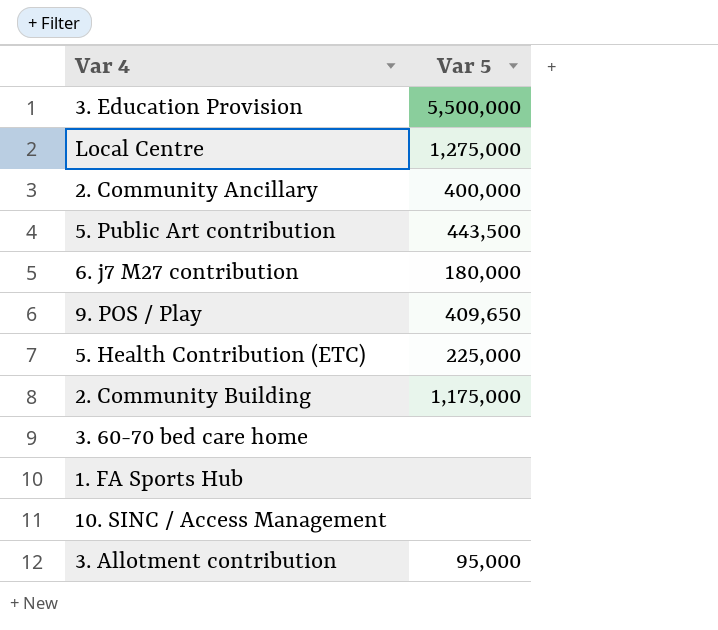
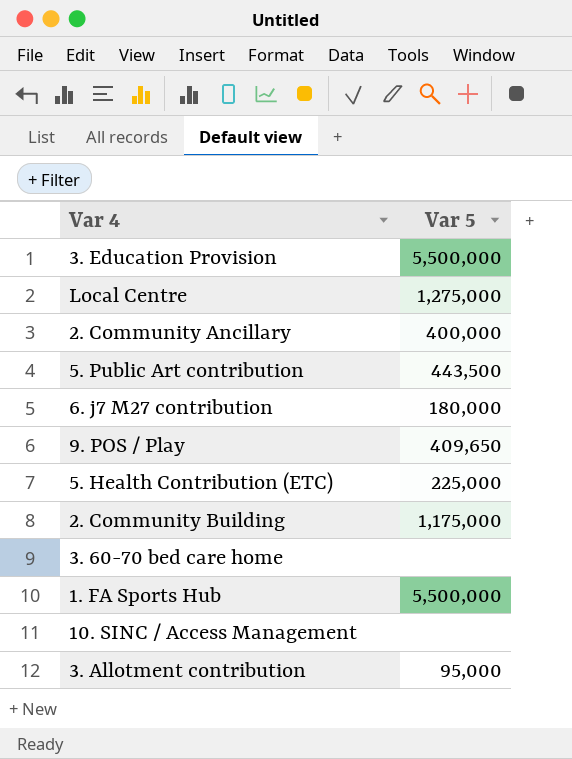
1. FA Sports Hub | Var 5: none -> 5,500,000

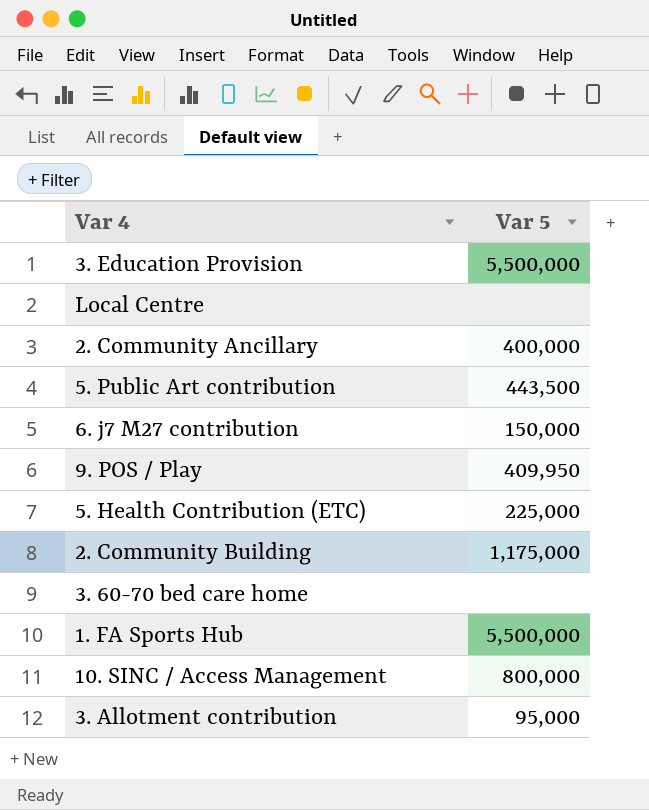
Local Centre | Var 5: 1,275,000 -> none
6. j7 M27 contribution | Var 5: 180,000 -> 150,000
9. POS / Play | Var 5: 409,650 -> 409,950
10. SINC / Access Management | Var 5: none -> 800,000

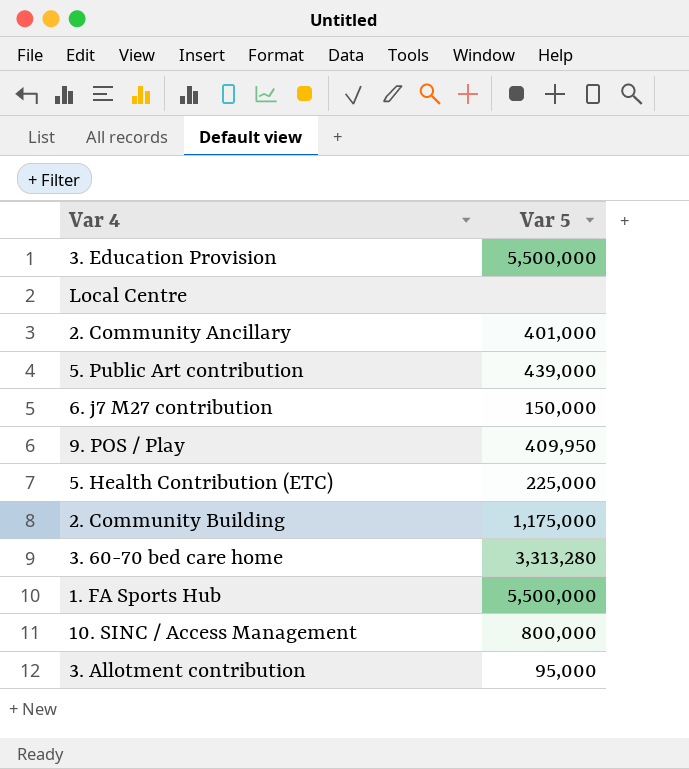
2. Community Ancillary | Var 5: 400,000 -> 401,000
5. Public Art contribution | Var 5: 443,500 -> 439,000
3. 60-70 bed care home | Var 5: none -> 3,313,280

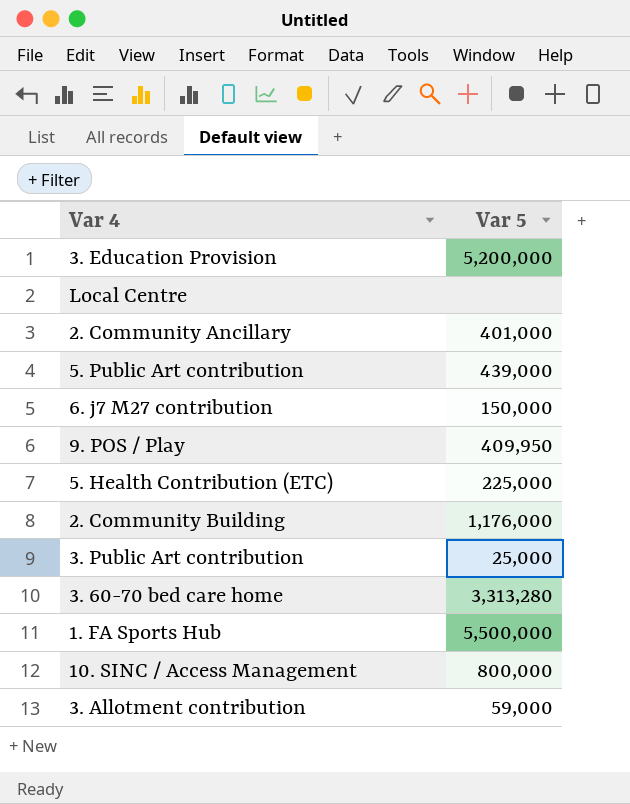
3. Education Provision | Var 5: 5,500,000 -> 5,200,000
2. Community Building | Var 5: 1,175,000 -> 1,176,000
row 3. Public Art contribution: none -> 25,000
3. Allotment contribution | Var 5: 95,000 -> 59,000

